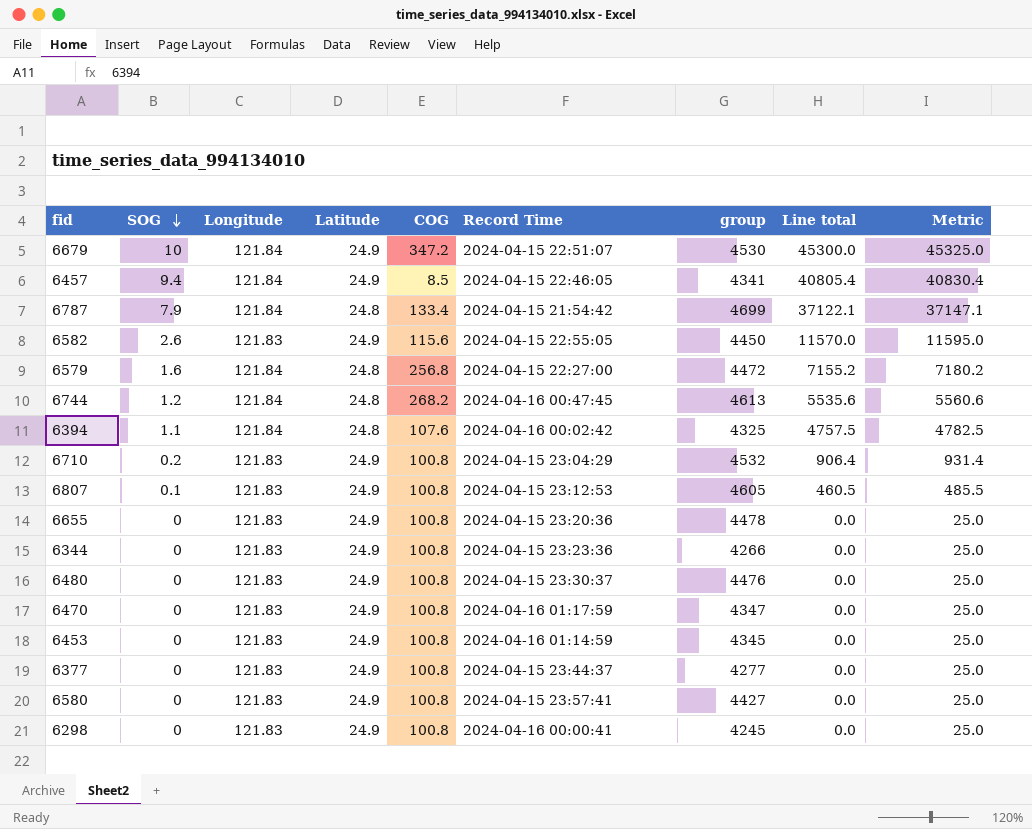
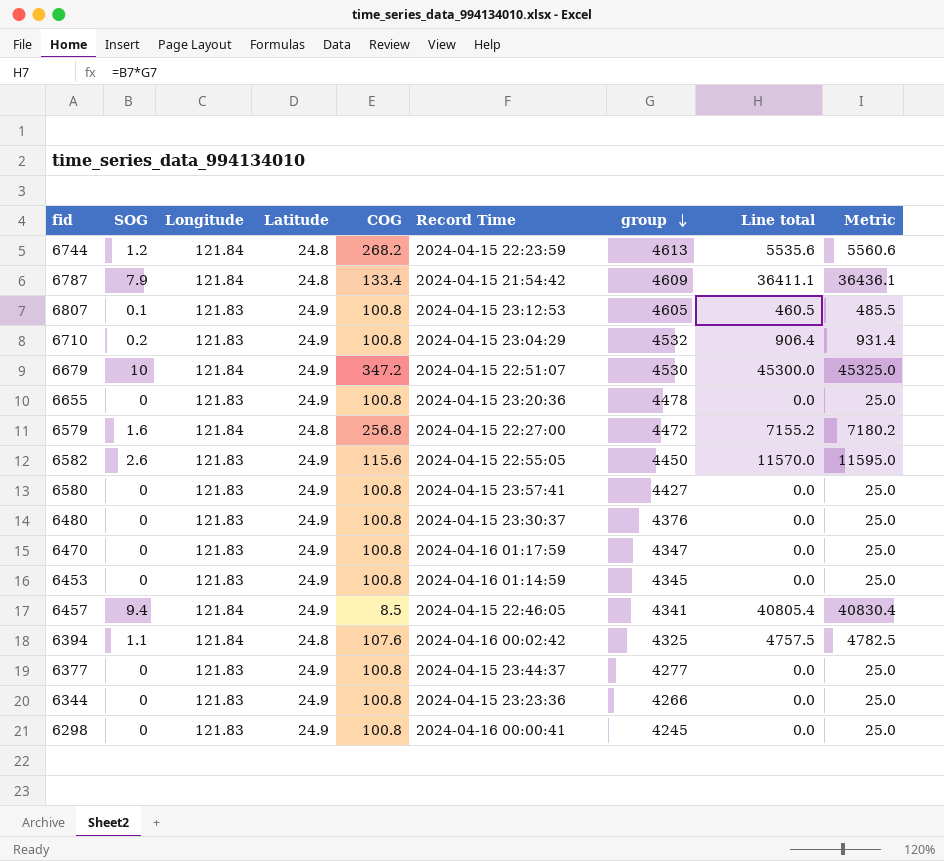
row order: SOG descending -> group descending
6744 | Record Time: 2024-04-16 00:47:45 -> 2024-04-15 22:23:59
6787 | group: 4699 -> 4609
6787 | Line total: 37122.1 -> 36411.1
6787 | Metric: 37147.1 -> 36436.1
6480 | group: 4476 -> 4376

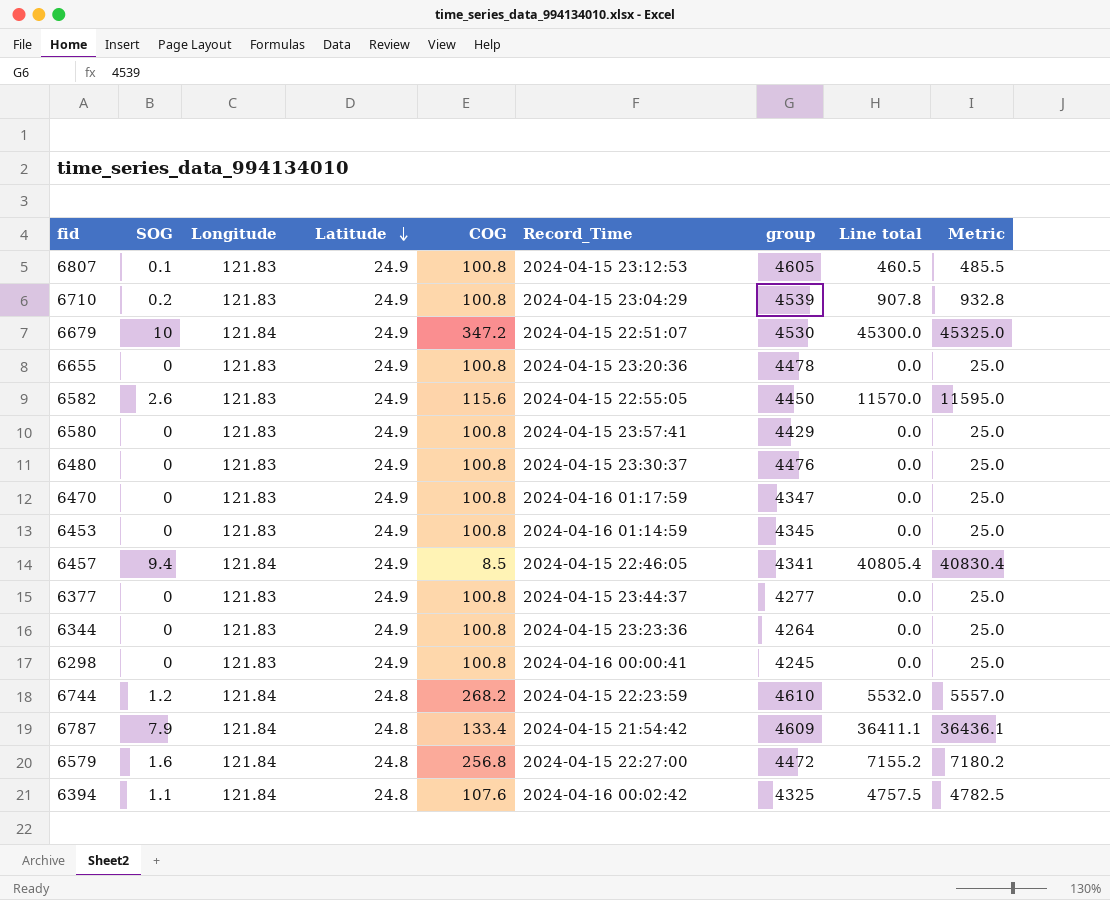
row order: group descending -> Latitude descending
column name: Record Time -> Record_Time
6710 | group: 4532 -> 4539
6710 | Line total: 906.4 -> 907.8
6710 | Metric: 931.4 -> 932.8
6580 | group: 4427 -> 4429
6480 | group: 4376 -> 4476
6344 | group: 4266 -> 4264
6744 | group: 4613 -> 4610
6744 | Line total: 5535.6 -> 5532.0
6744 | Metric: 5560.6 -> 5557.0

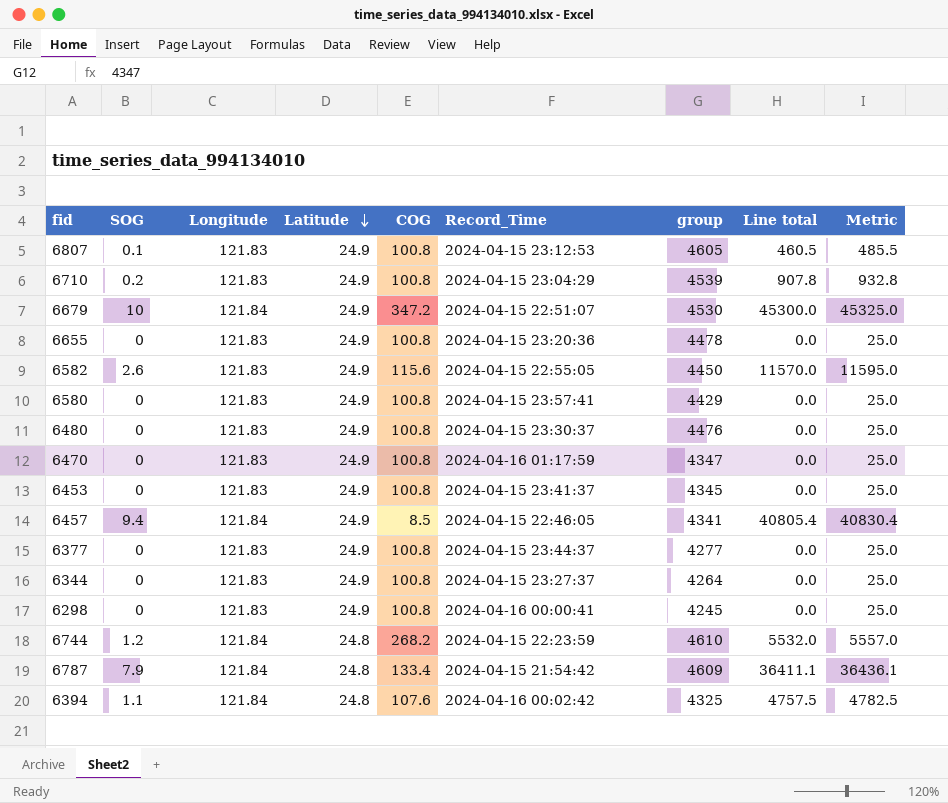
row 6579: 1.6 | 121.84 | 24.8 | 256.8 | 2024-04-15 22:27:00 | 4472 | 7155.2 | 7180.2 -> none
6453 | Record_Time: 2024-04-16 01:14:59 -> 2024-04-15 23:41:37
6344 | Record_Time: 2024-04-15 23:23:36 -> 2024-04-15 23:27:37

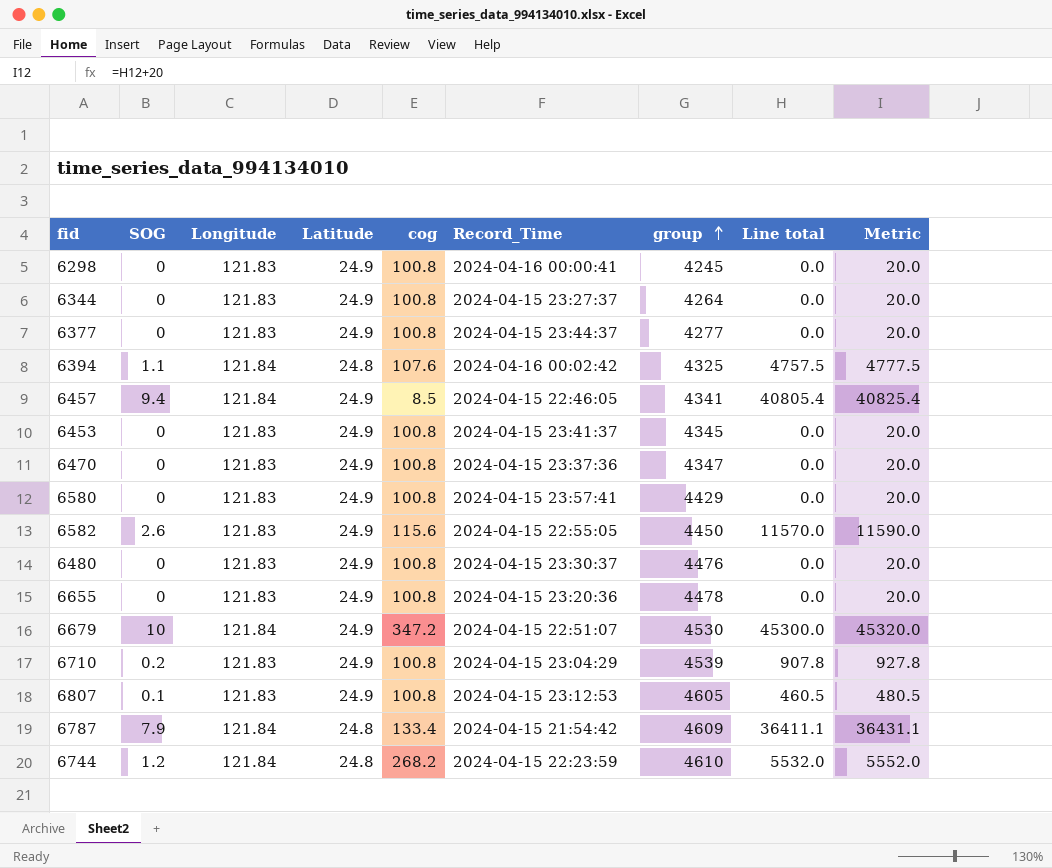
row order: Latitude descending -> group ascending
column name: COG -> cog
column Metric | formula: [Line total] + 25 -> [Line total] + 20
6470 | Record_Time: 2024-04-16 01:17:59 -> 2024-04-15 23:37:36

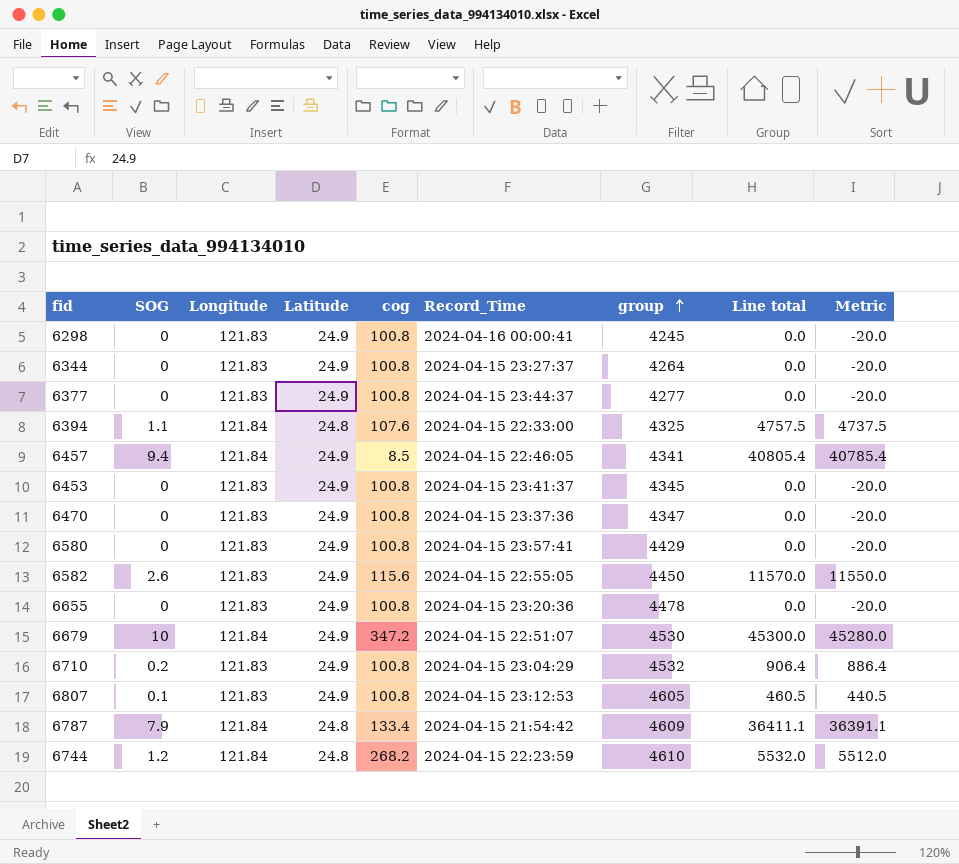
column Metric | formula: [Line total] + 20 -> [Line total] - 20
row 6480: 0 | 121.83 | 24.9 | 100.8 | 2024-04-15 23:30:37 | 4476 | 0.0 | 20.0 -> none
6394 | Record_Time: 2024-04-16 00:02:42 -> 2024-04-15 22:33:00
6710 | group: 4539 -> 4532
6710 | Line total: 907.8 -> 906.4

